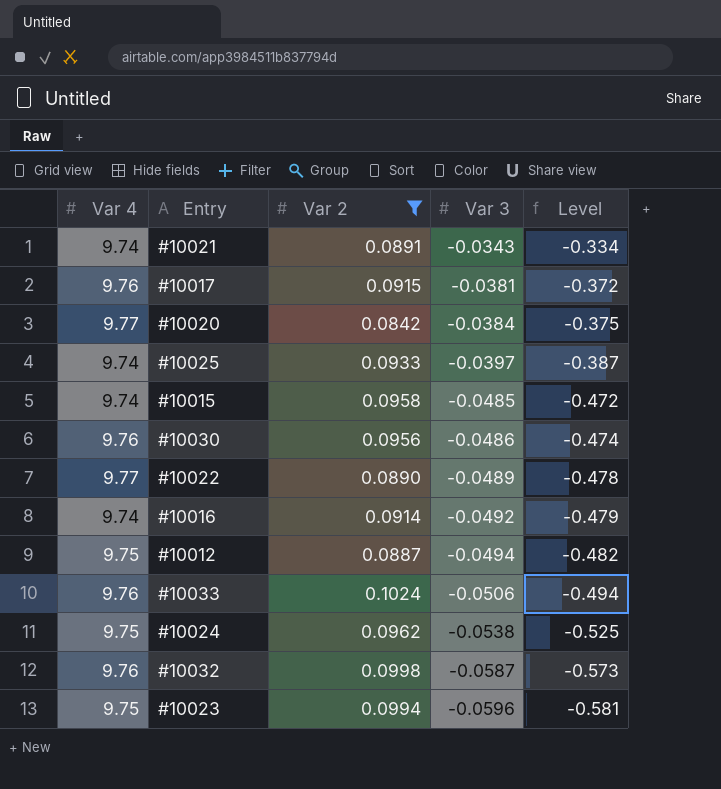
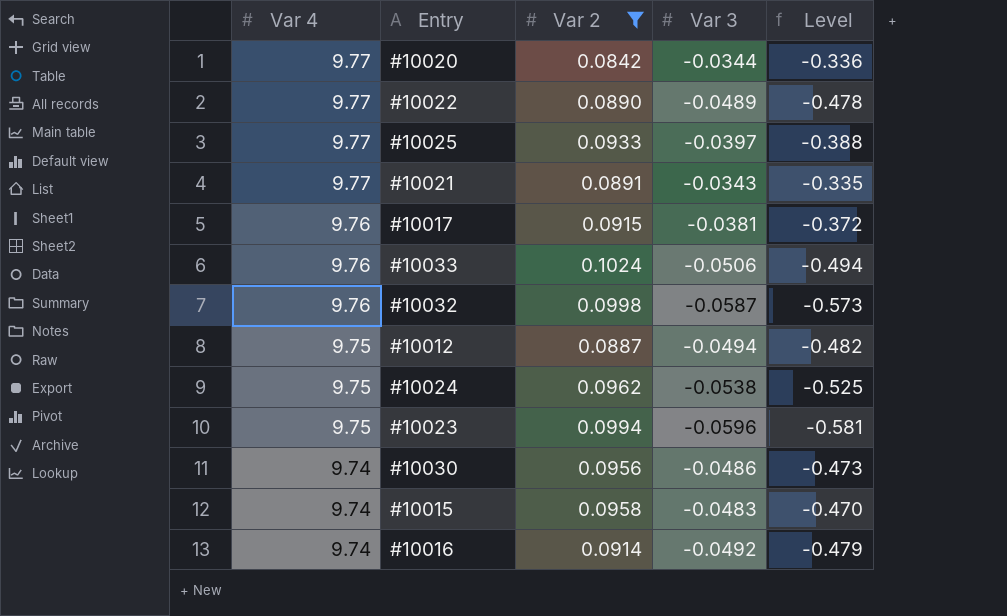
row order: Var 3 descending -> Var 4 descending
#10020 | Var 3: -0.0384 -> -0.0344
#10020 | Level: -0.375 -> -0.336
#10025 | Var 4: 9.74 -> 9.77
#10025 | Level: -0.387 -> -0.388
#10021 | Var 4: 9.74 -> 9.77
#10021 | Level: -0.334 -> -0.335
#10030 | Var 4: 9.76 -> 9.74
#10030 | Level: -0.474 -> -0.473
#10015 | Var 3: -0.0485 -> -0.0483
#10015 | Level: -0.472 -> -0.470

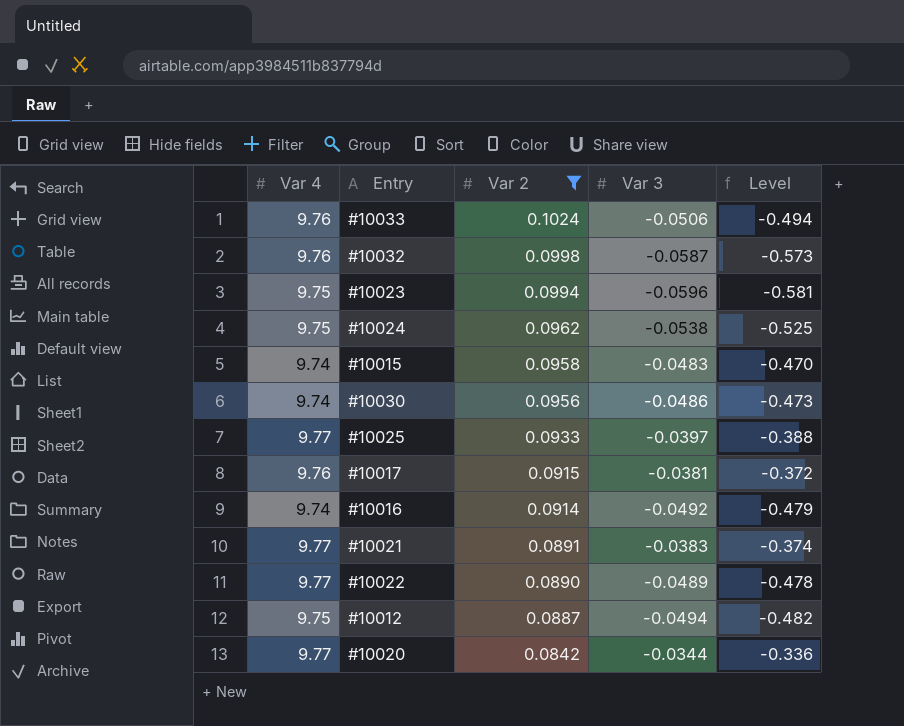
row order: Var 4 descending -> Var 2 descending
#10021 | Var 3: -0.0343 -> -0.0383
#10021 | Level: -0.335 -> -0.374

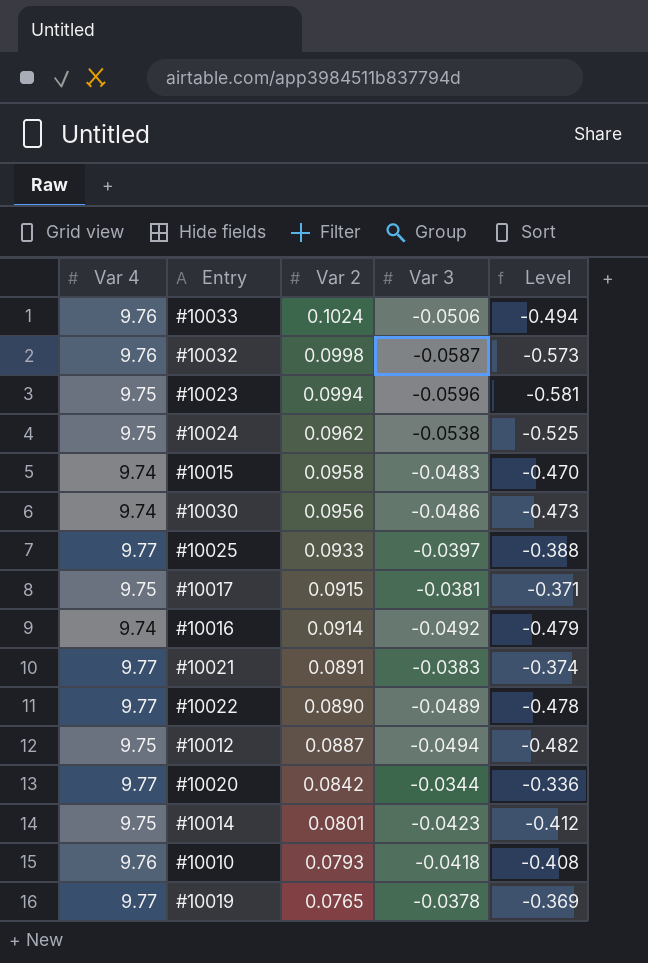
filter: Var 2 >= 0.0842 -> none
#10017 | Var 4: 9.76 -> 9.75
#10017 | Level: -0.372 -> -0.371

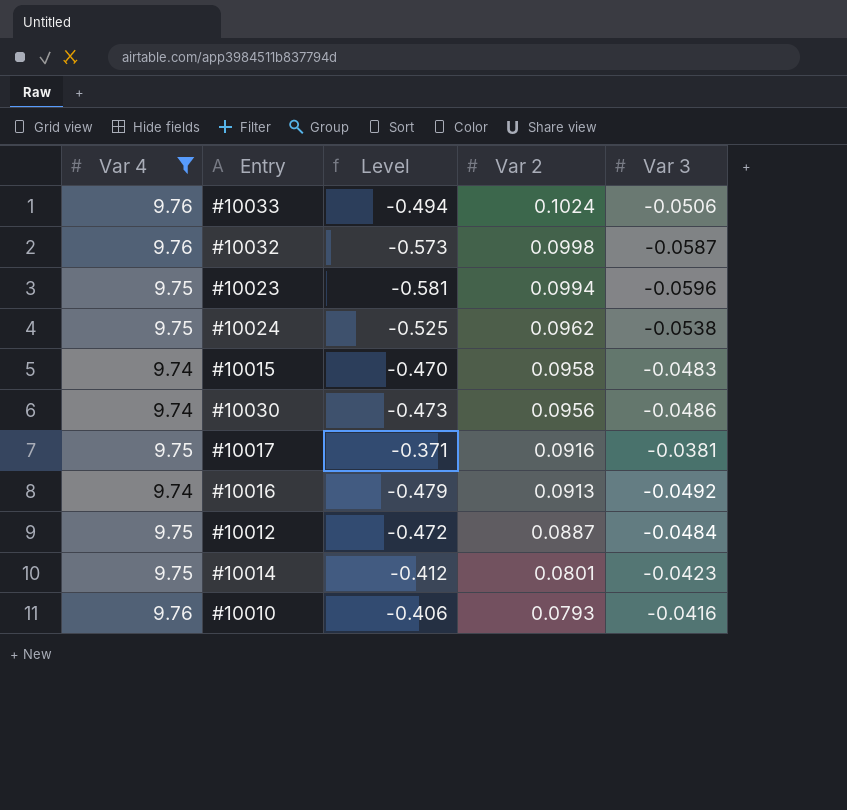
filter: none -> Var 4 != 9.77
column Level | position: 5 -> 3
#10017 | Var 2: 0.0915 -> 0.0916
#10016 | Var 2: 0.0914 -> 0.0913
#10012 | Level: -0.482 -> -0.472
#10012 | Var 3: -0.0494 -> -0.0484
#10010 | Level: -0.408 -> -0.406
#10010 | Var 3: -0.0418 -> -0.0416

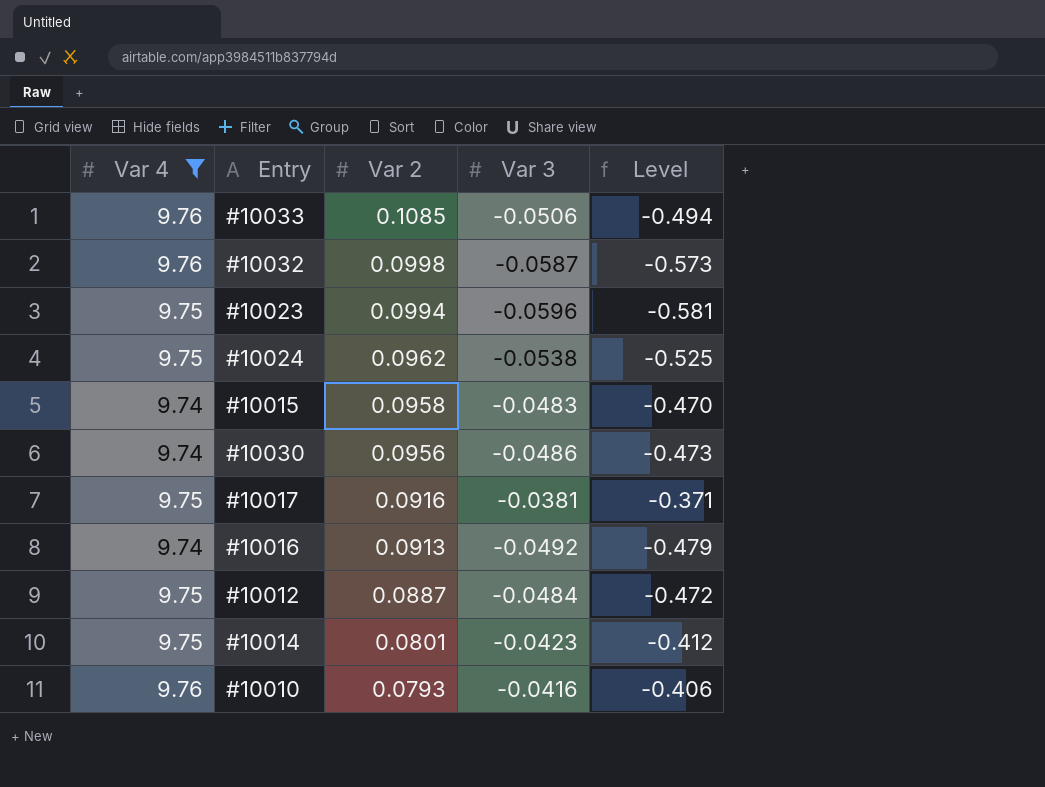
column Level | position: 3 -> 5
#10033 | Var 2: 0.1024 -> 0.1085

